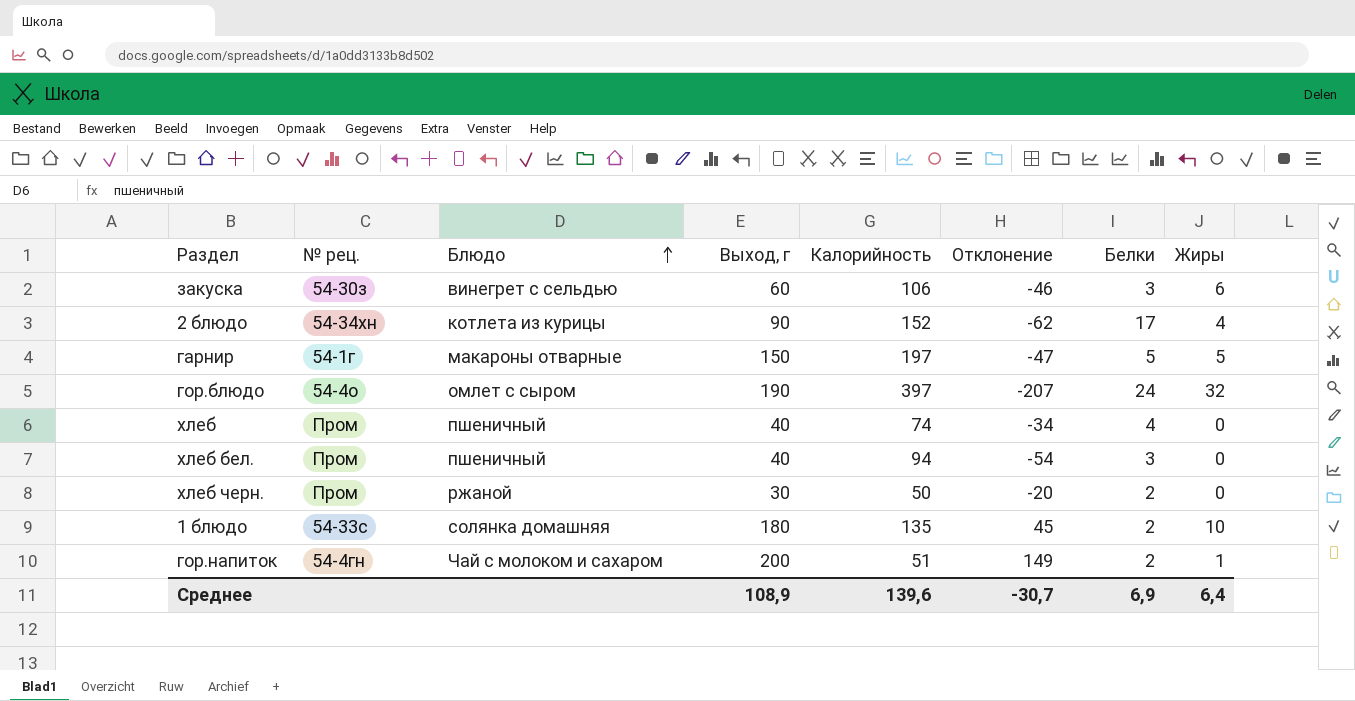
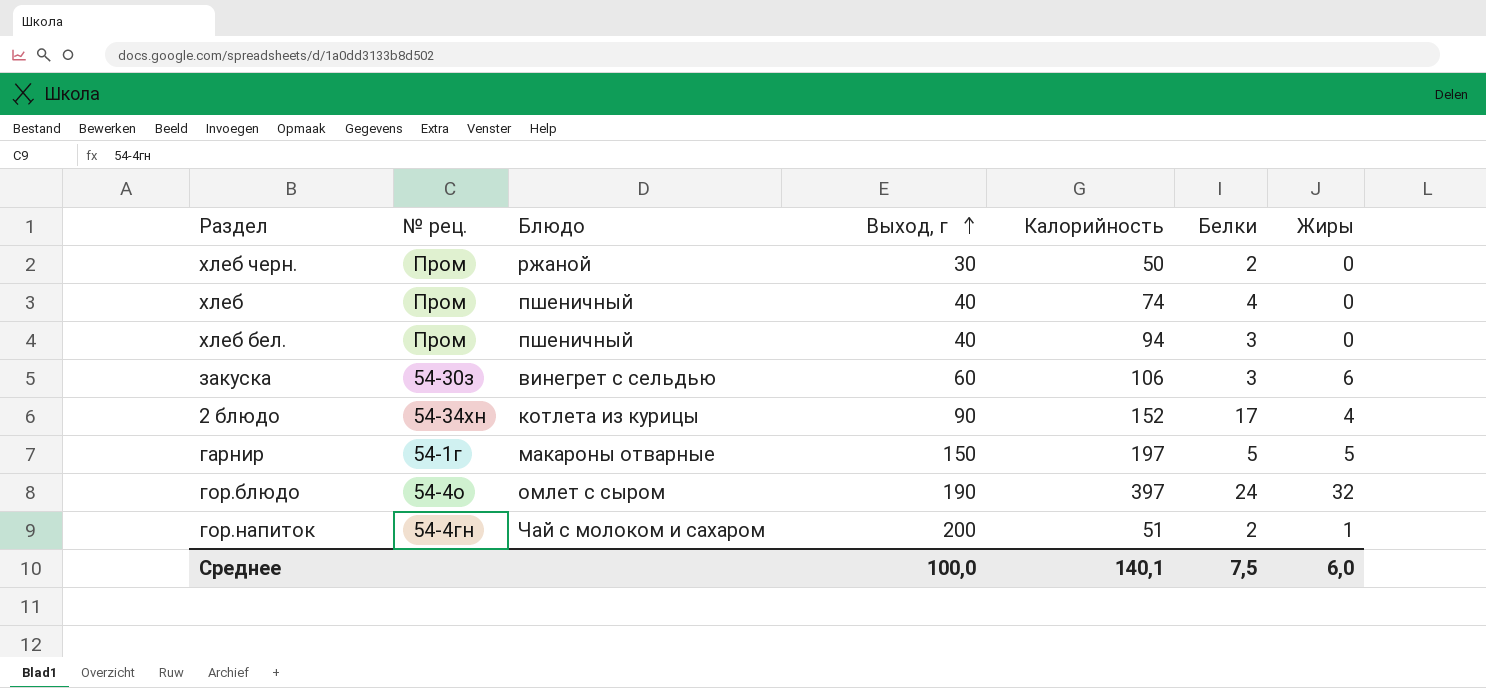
row order: Блюдо ascending -> Выход, г ascending
column Отклонение | formula: [Выход, г] - [Калорийность] -> none
row 1 блюдо: 54-33с | солянка домашняя | 180 | 135 | 45 | 2 | 10 -> none
Среднее | Выход, г: 108,9 -> 100,0
Среднее | Калорийность: 139,6 -> 140,1
Среднее | Белки: 6,9 -> 7,5
Среднее | Жиры: 6,4 -> 6,0

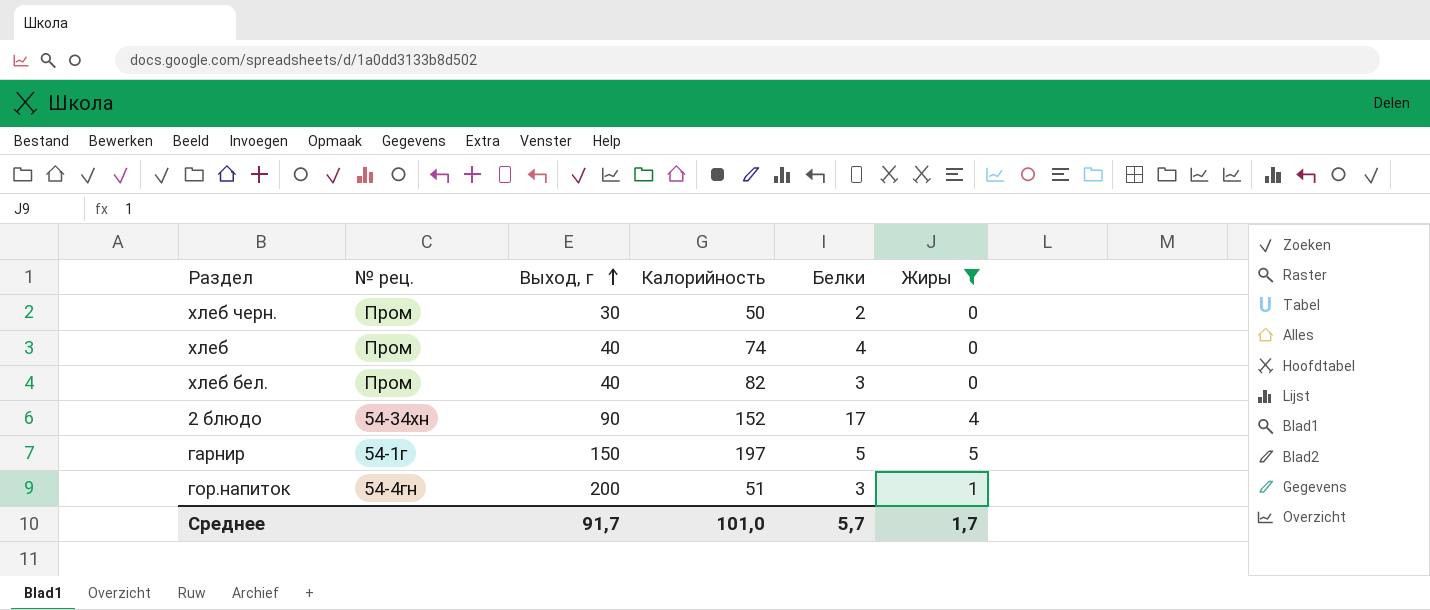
filter: none -> Жиры <= 5
column Блюдо | position: 3 -> none
хлеб бел. | Калорийность: 94 -> 82
гор.напиток | Белки: 2 -> 3
Среднее | Выход, г: 100,0 -> 91,7
Среднее | Калорийность: 140,1 -> 101,0
Среднее | Белки: 7,5 -> 5,7
Среднее | Жиры: 6,0 -> 1,7

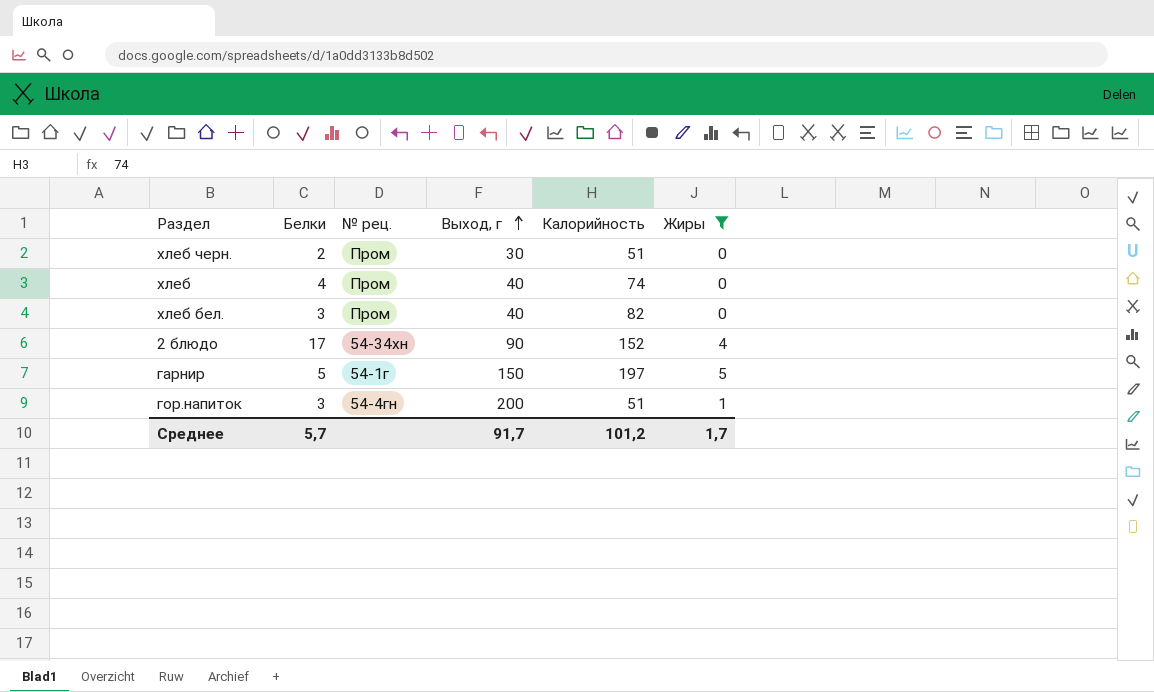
column Белки | position: 5 -> 2
хлеб черн. | Калорийность: 50 -> 51
Среднее | Калорийность: 101,0 -> 101,2

